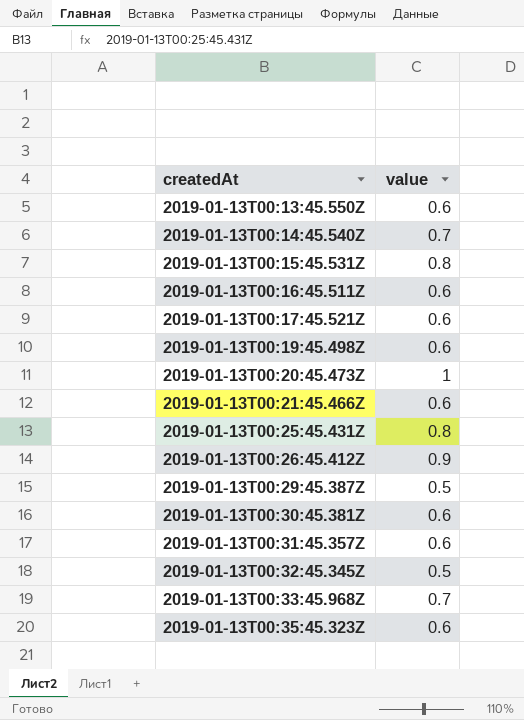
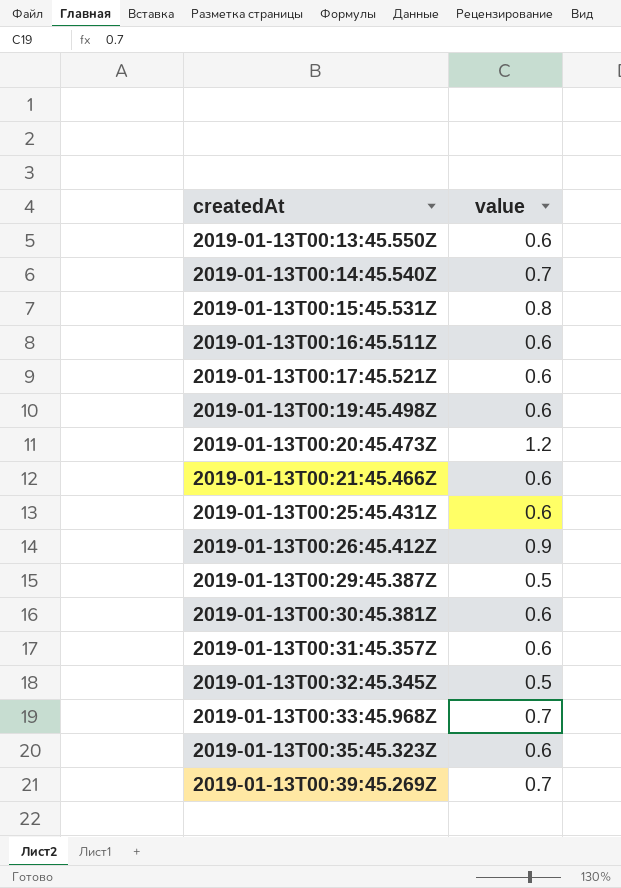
2019-01-13T00:20:45.473Z | value: 1 -> 1.2
2019-01-13T00:25:45.431Z | value: 0.8 -> 0.6
row 2019-01-13T00:39:45.269Z: none -> 0.7

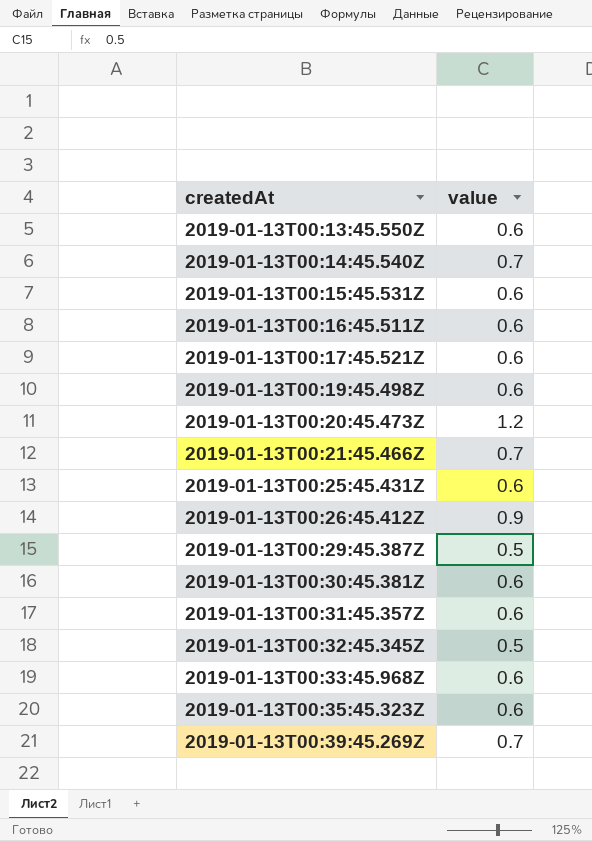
2019-01-13T00:15:45.531Z | value: 0.8 -> 0.6
2019-01-13T00:21:45.466Z | value: 0.6 -> 0.7
2019-01-13T00:33:45.968Z | value: 0.7 -> 0.6

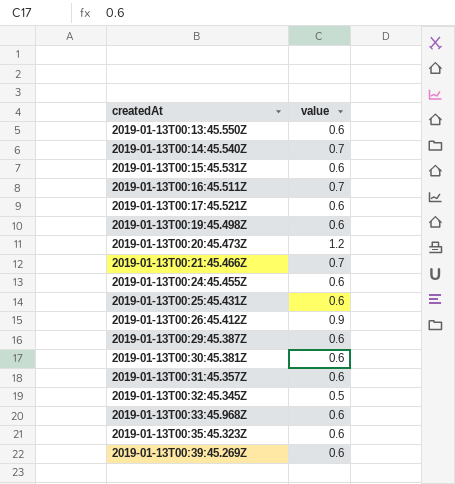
2019-01-13T00:16:45.511Z | value: 0.6 -> 0.7
row 2019-01-13T00:24:45.455Z: none -> 0.6
2019-01-13T00:29:45.387Z | value: 0.5 -> 0.6
2019-01-13T00:39:45.269Z | value: 0.7 -> 0.6

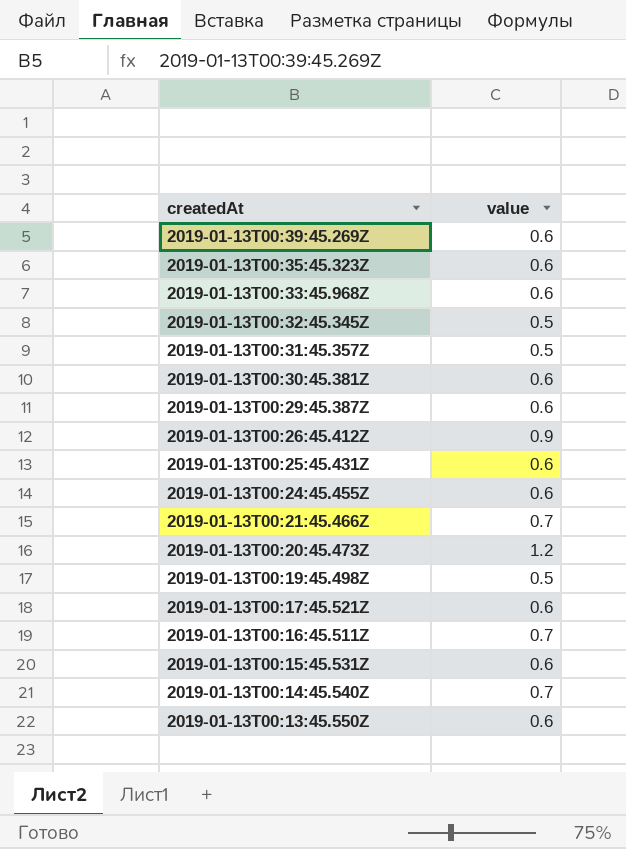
row order: createdAt ascending -> createdAt descending
2019-01-13T00:31:45.357Z | value: 0.6 -> 0.5
2019-01-13T00:19:45.498Z | value: 0.6 -> 0.5

